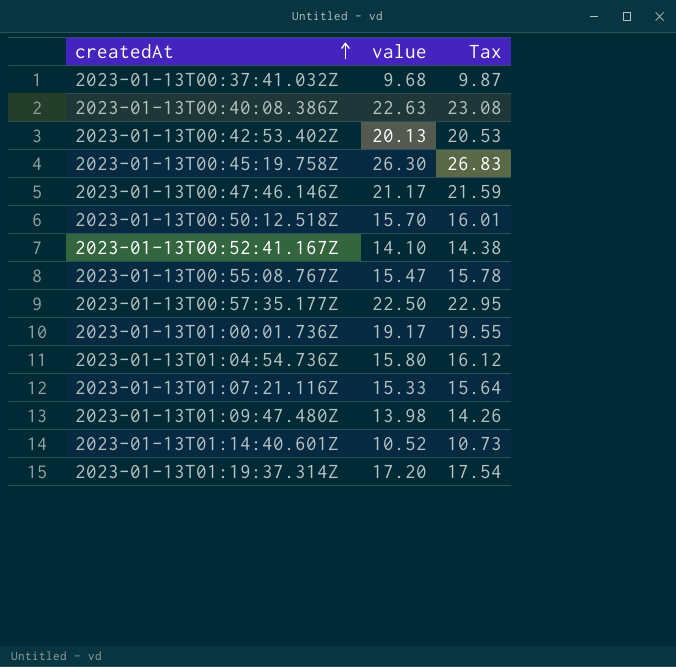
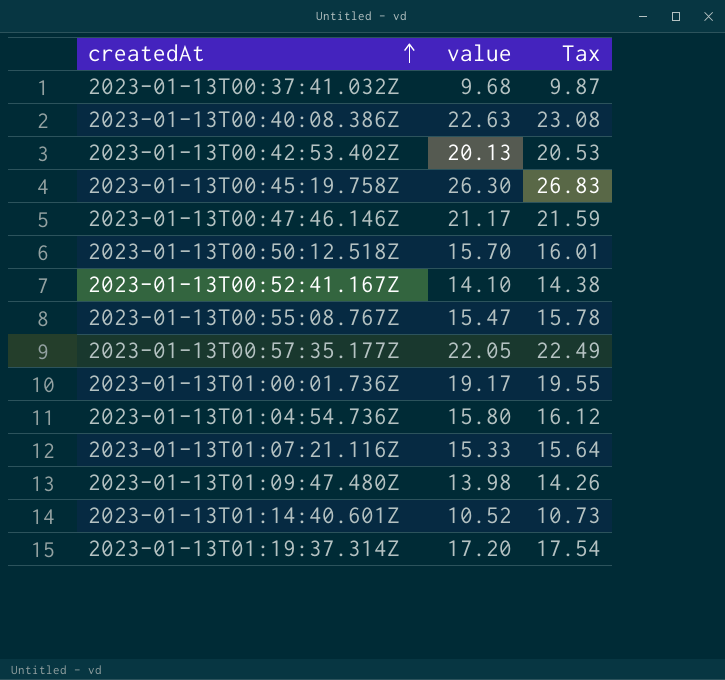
2023-01-13T00:57:35.177Z | value: 22.50 -> 22.05
2023-01-13T00:57:35.177Z | Tax: 22.95 -> 22.49

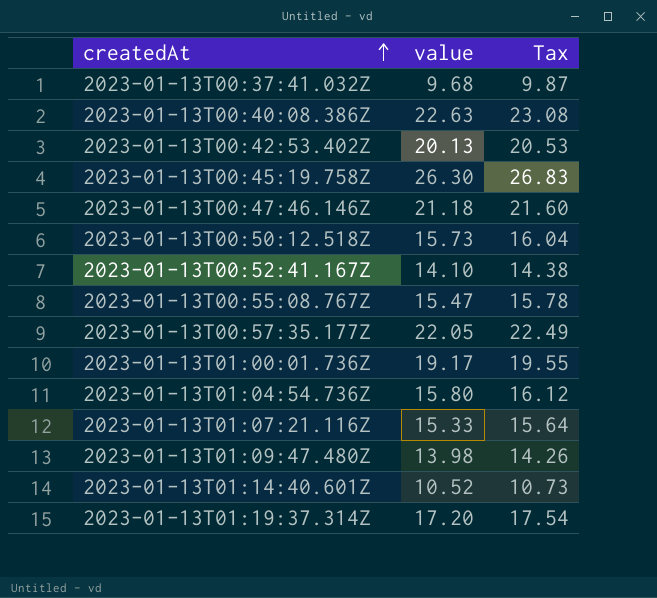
2023-01-13T00:47:46.146Z | value: 21.17 -> 21.18
2023-01-13T00:47:46.146Z | Tax: 21.59 -> 21.60
2023-01-13T00:50:12.518Z | value: 15.70 -> 15.73
2023-01-13T00:50:12.518Z | Tax: 16.01 -> 16.04

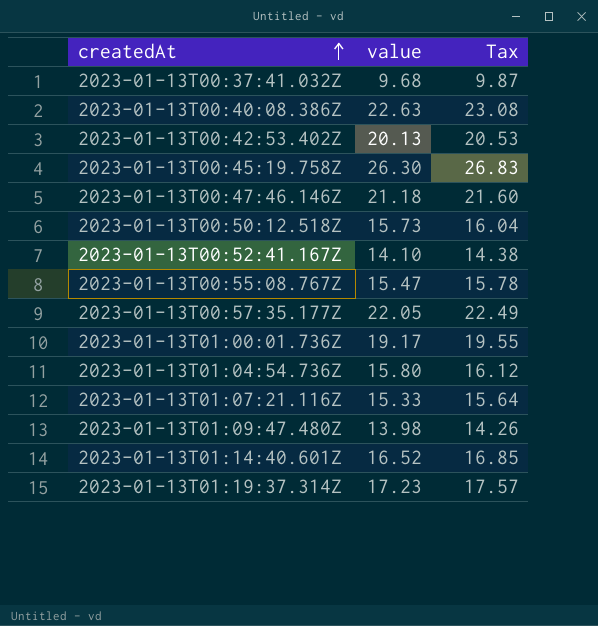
2023-01-13T01:14:40.601Z | value: 10.52 -> 16.52
2023-01-13T01:14:40.601Z | Tax: 10.73 -> 16.85
2023-01-13T01:19:37.314Z | value: 17.20 -> 17.23
2023-01-13T01:19:37.314Z | Tax: 17.54 -> 17.57

